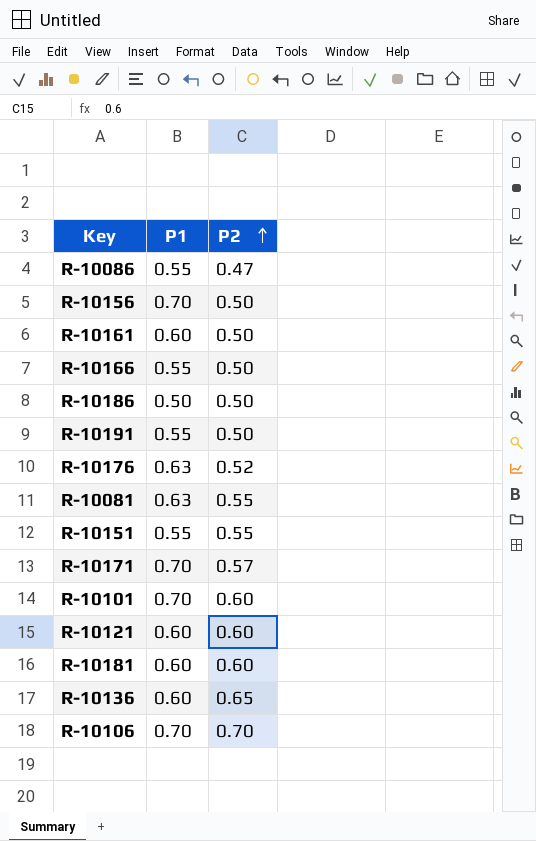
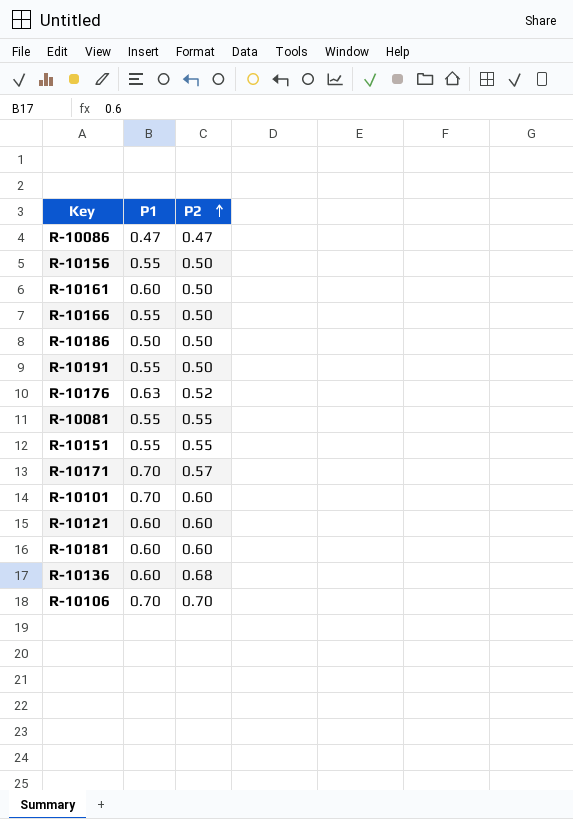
R-10086 | P1: 0.55 -> 0.47
R-10156 | P1: 0.70 -> 0.55
R-10081 | P1: 0.63 -> 0.55
R-10136 | P2: 0.65 -> 0.68

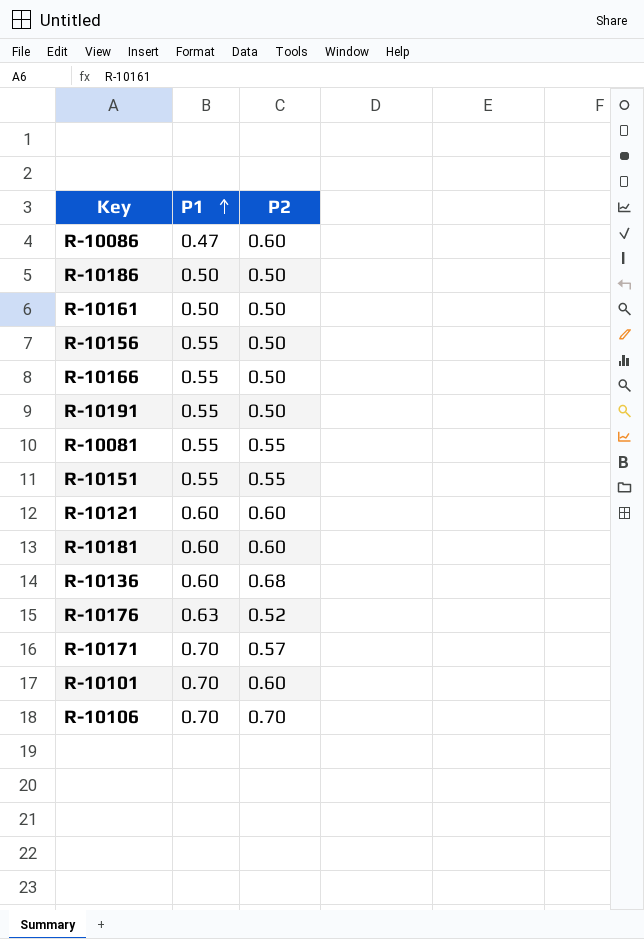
row order: P2 ascending -> P1 ascending
R-10086 | P2: 0.47 -> 0.60
R-10161 | P1: 0.60 -> 0.50

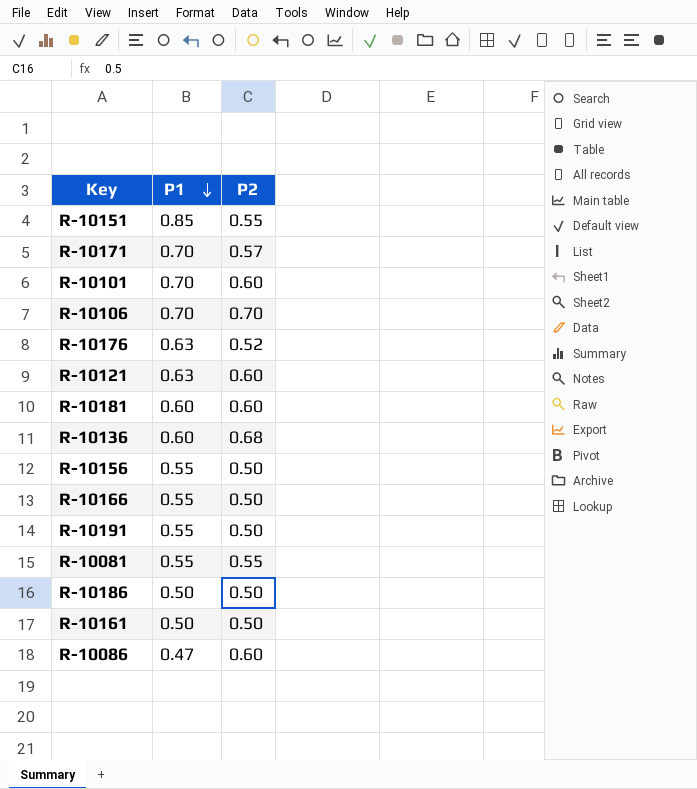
row order: P1 ascending -> P1 descending
R-10151 | P1: 0.55 -> 0.85
R-10121 | P1: 0.60 -> 0.63

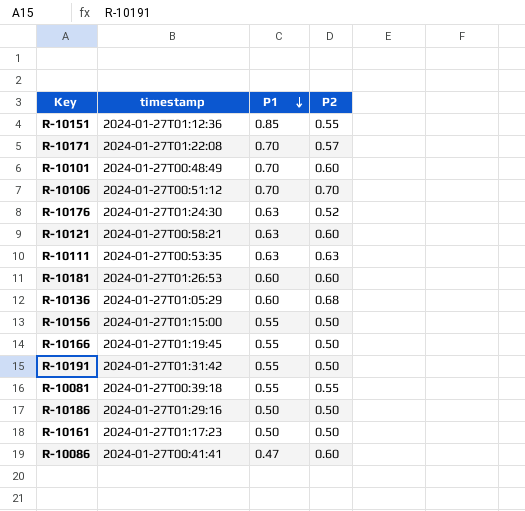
column timestamp | position: none -> 2
row R-10111: none -> 2024-01-27T00:53:35 | 0.63 | 0.63

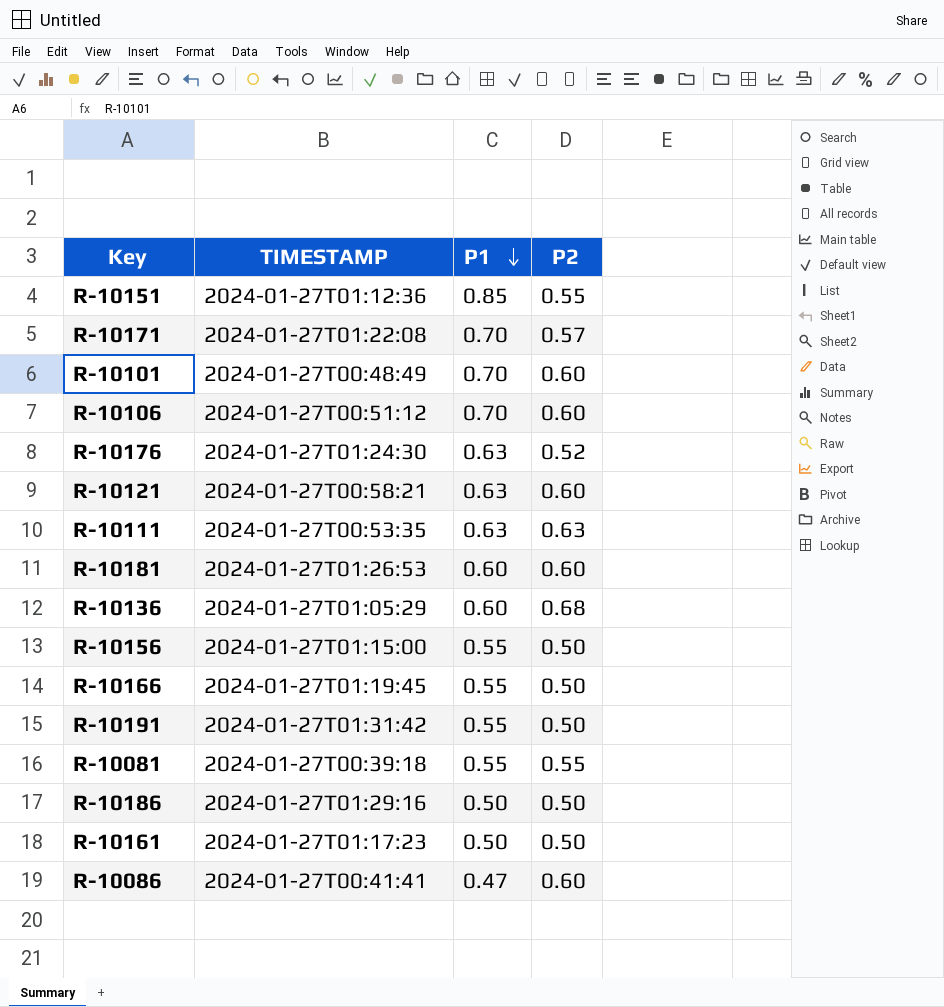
column name: timestamp -> TIMESTAMP
R-10106 | P2: 0.70 -> 0.60

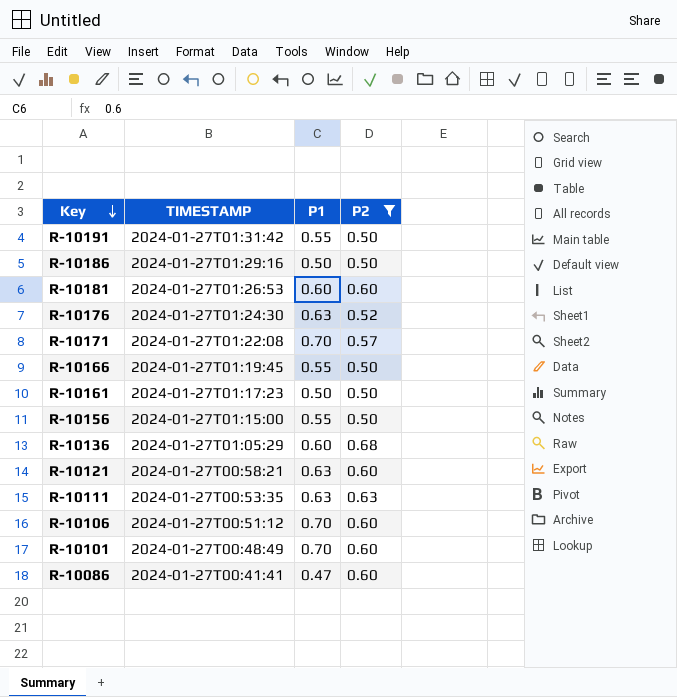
filter: none -> P2 != 0.55
row order: P1 descending -> Key descending

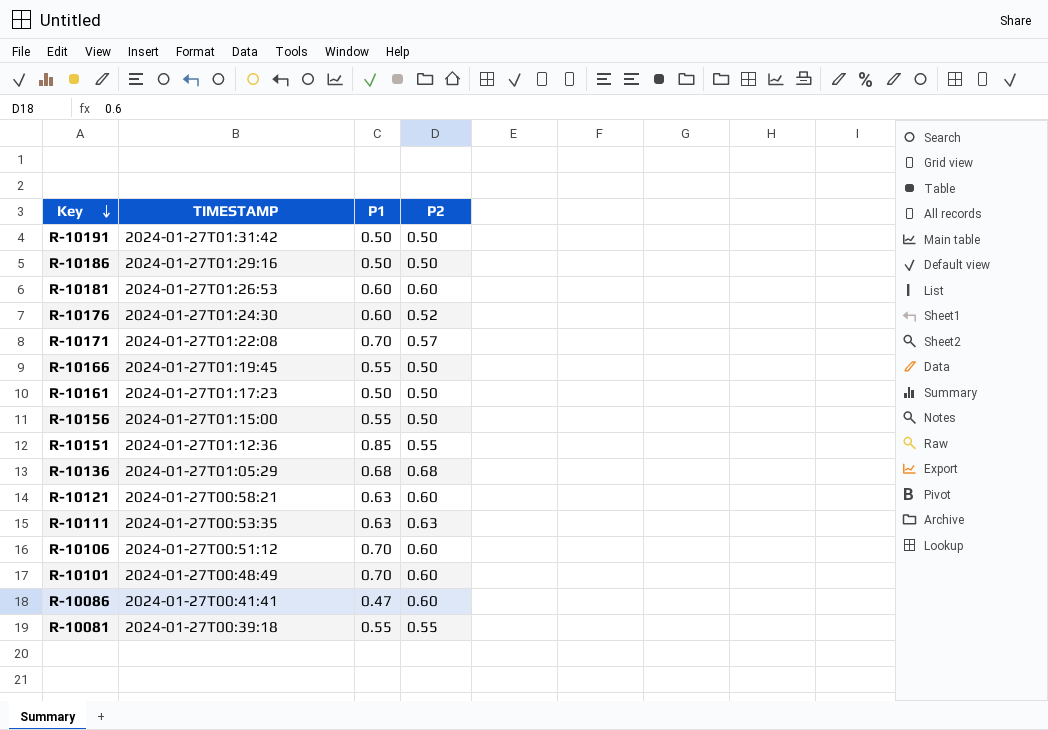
filter: P2 != 0.55 -> none
R-10191 | P1: 0.55 -> 0.50
R-10176 | P1: 0.63 -> 0.60
R-10136 | P1: 0.60 -> 0.68

